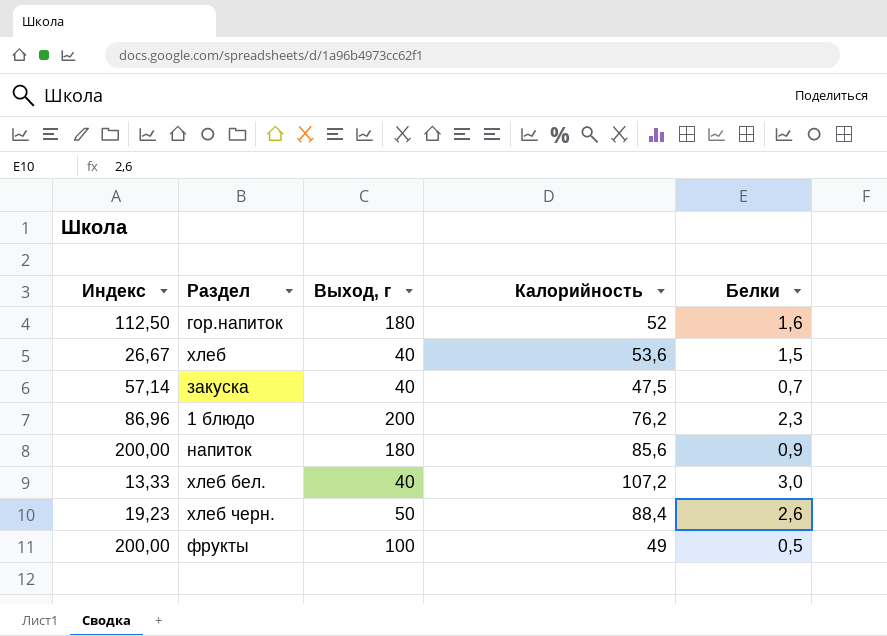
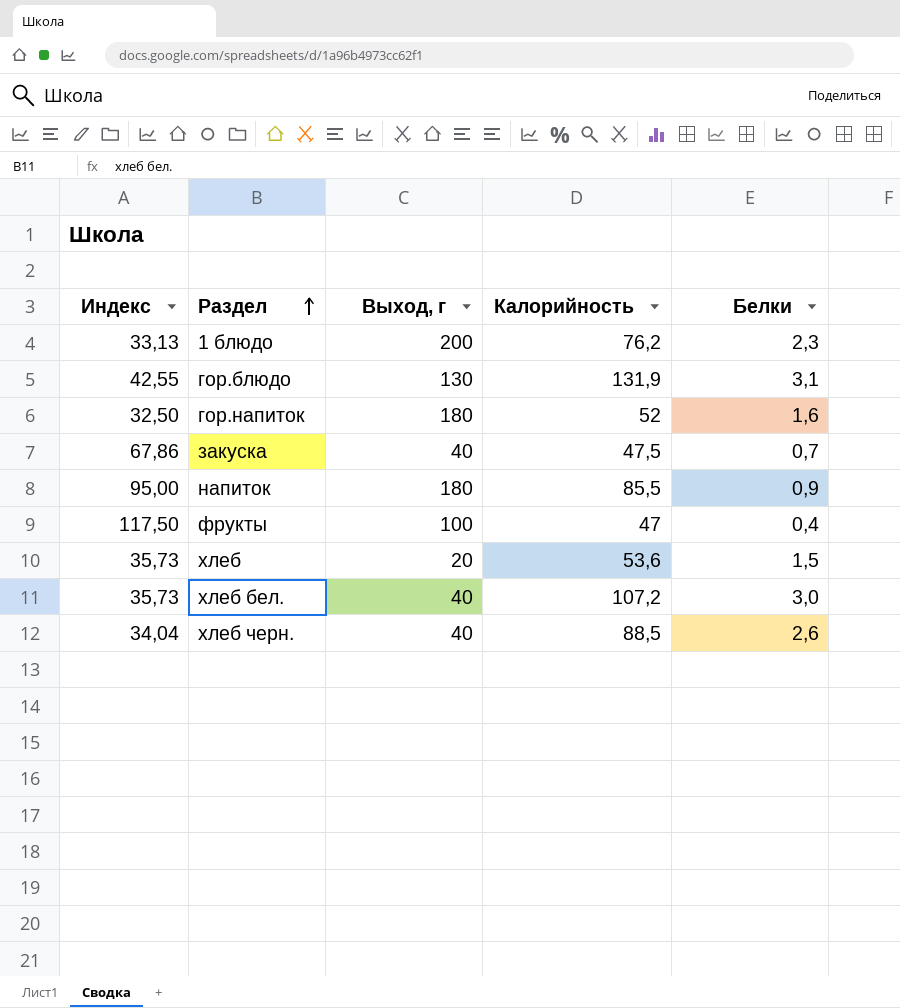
row order: none -> Раздел ascending
column Индекс | formula: [Выход, г] / [Белки] -> [Калорийность] / [Белки]
row гор.блюдо: none -> 42,55 | 130 | 131,9 | 3,1
напиток | Калорийность: 85,6 -> 85,5
фрукты | Калорийность: 49 -> 47
фрукты | Белки: 0,5 -> 0,4
хлеб | Выход, г: 40 -> 20
хлеб черн. | Выход, г: 50 -> 40
хлеб черн. | Калорийность: 88,4 -> 88,5

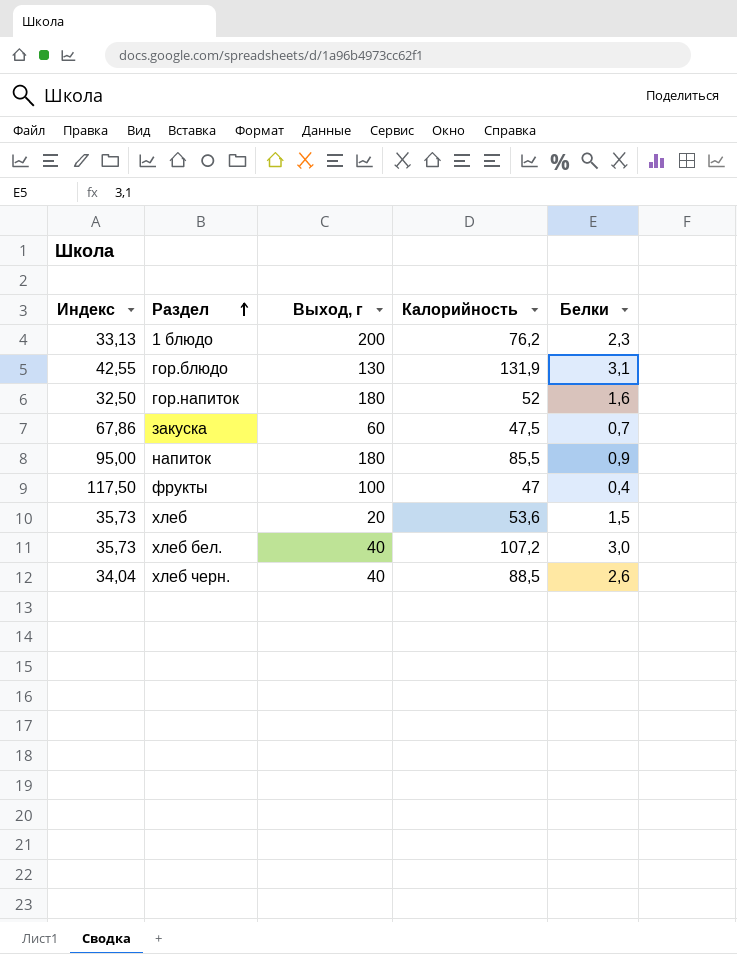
закуска | Выход, г: 40 -> 60

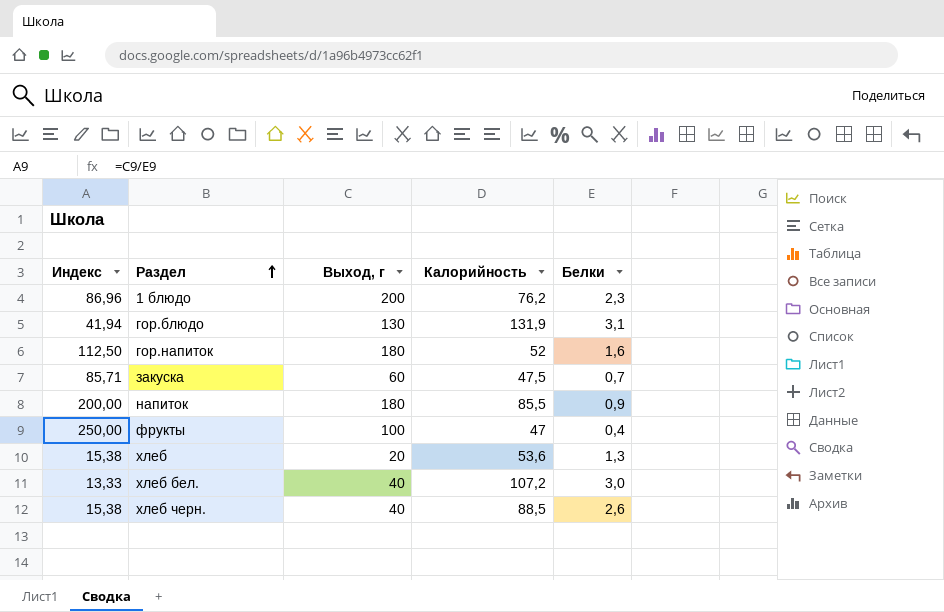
column Индекс | formula: [Калорийность] / [Белки] -> [Выход, г] / [Белки]
хлеб | Белки: 1,5 -> 1,3

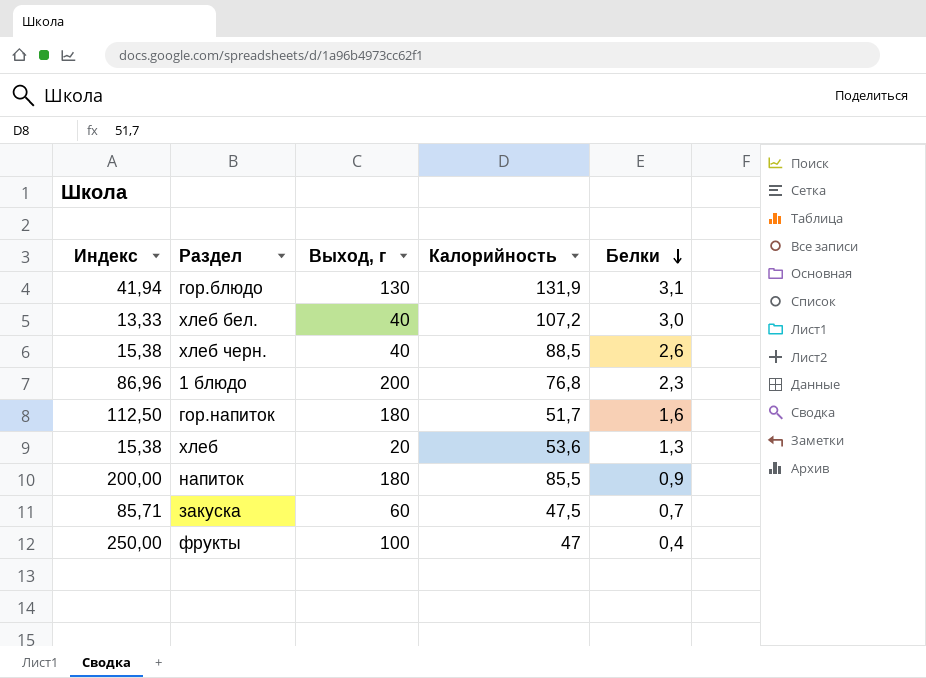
row order: Раздел ascending -> Белки descending
1 блюдо | Калорийность: 76,2 -> 76,8
гор.напиток | Калорийность: 52 -> 51,7

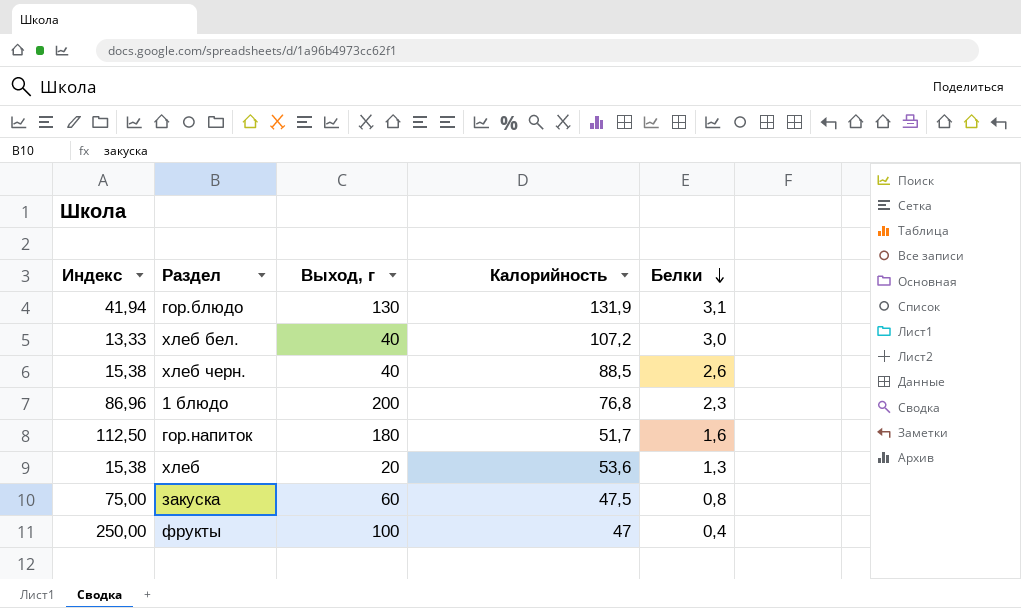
row напиток: 200,00 | 180 | 85,5 | 0,9 -> none
закуска | Индекс: 85,71 -> 75,00
закуска | Белки: 0,7 -> 0,8

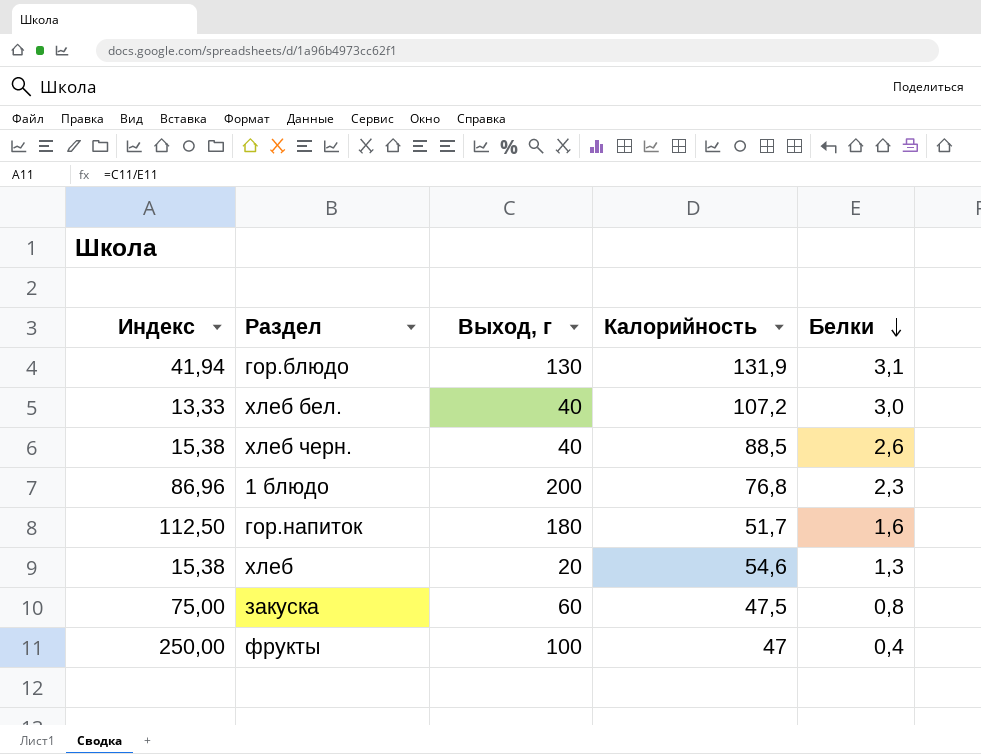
хлеб | Калорийность: 53,6 -> 54,6

